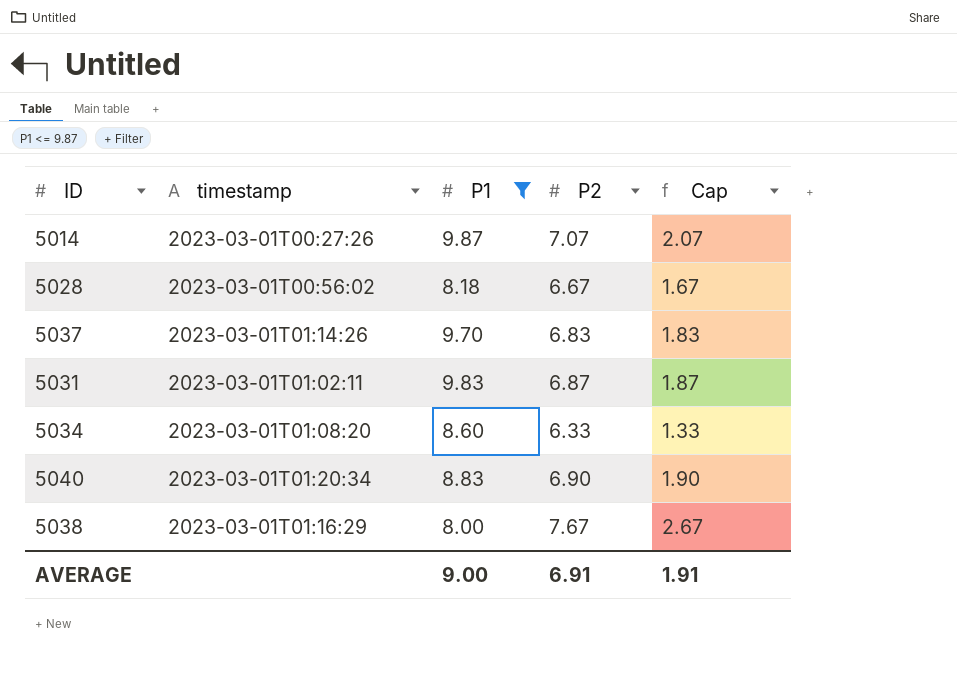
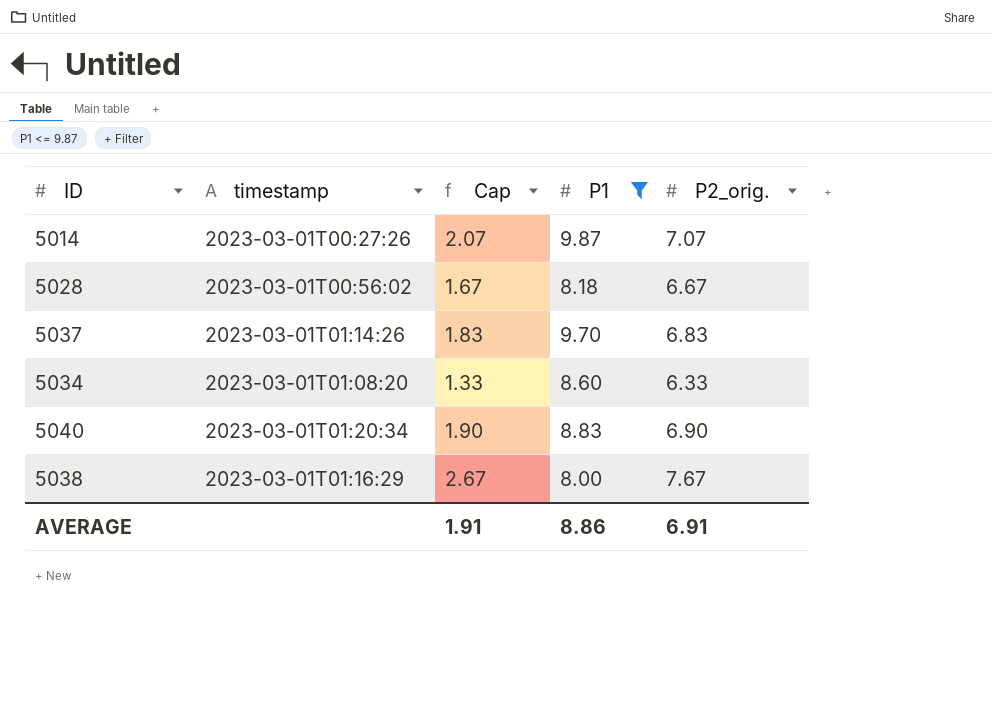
column Cap | position: 5 -> 3
column name: P2 -> P2_orig.
row 5031: 2023-03-01T01:02:11 | 9.83 | 6.87 | 1.87 -> none
AVERAGE | P1: 9.00 -> 8.86

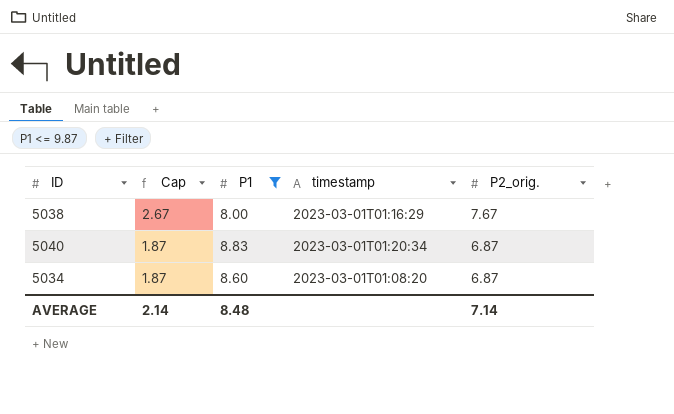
row order: none -> Cap descending
column timestamp | position: 2 -> 4
row 5014: 2023-03-01T00:27:26 | 2.07 | 9.87 | 7.07 -> none
row 5028: 2023-03-01T00:56:02 | 1.67 | 8.18 | 6.67 -> none
row 5037: 2023-03-01T01:14:26 | 1.83 | 9.70 | 6.83 -> none
5040 | Cap: 1.90 -> 1.87
5040 | P2_orig.: 6.90 -> 6.87
5034 | Cap: 1.33 -> 1.87
5034 | P2_orig.: 6.33 -> 6.87
AVERAGE | Cap: 1.91 -> 2.14
AVERAGE | P1: 8.86 -> 8.48
AVERAGE | P2_orig.: 6.91 -> 7.14

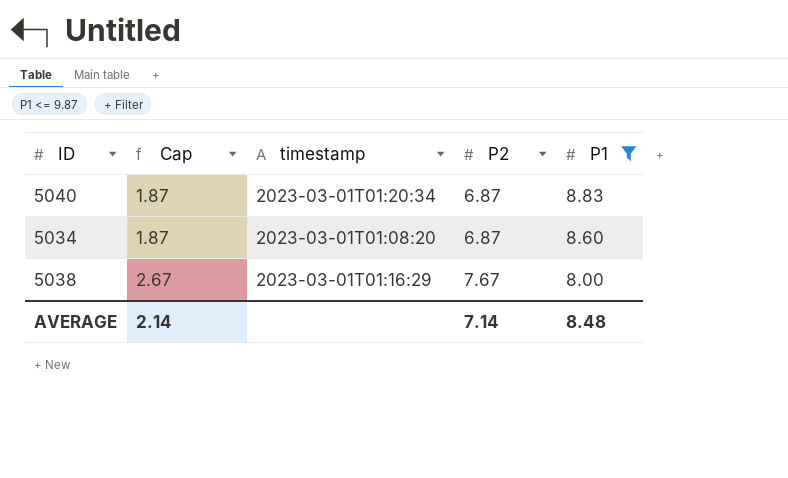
row order: Cap descending -> Cap ascending
column name: P2_orig. -> P2
column P1 | position: 3 -> 5

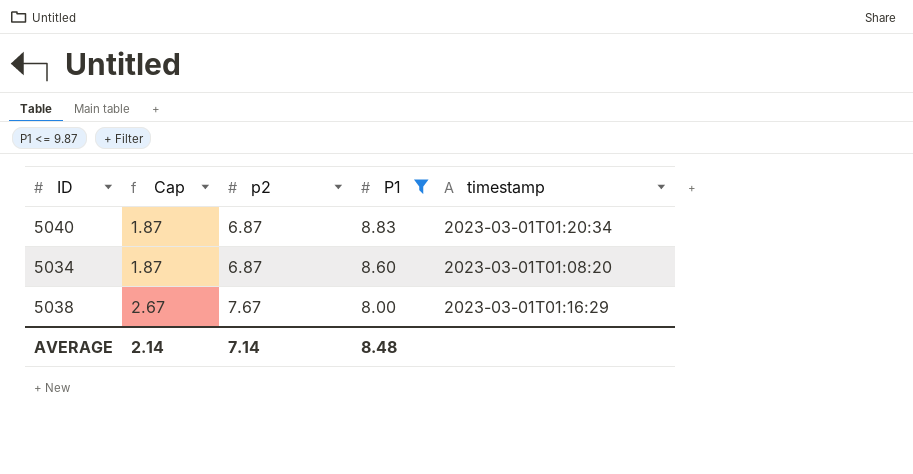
column name: P2 -> p2
column timestamp | position: 3 -> 5

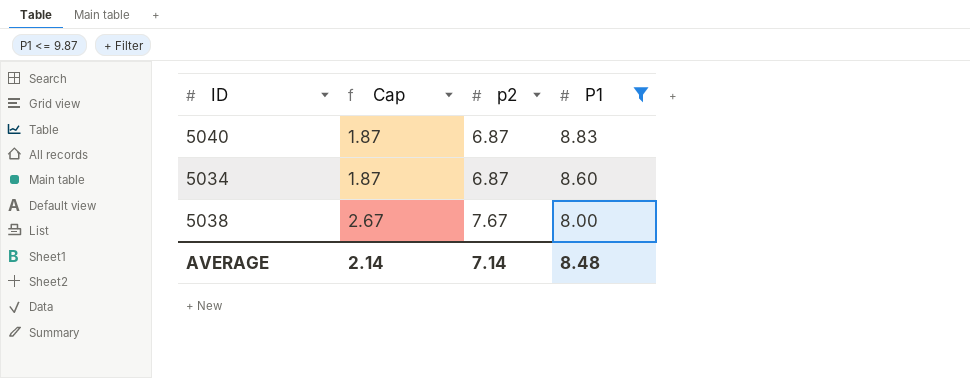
column timestamp | position: 5 -> none

